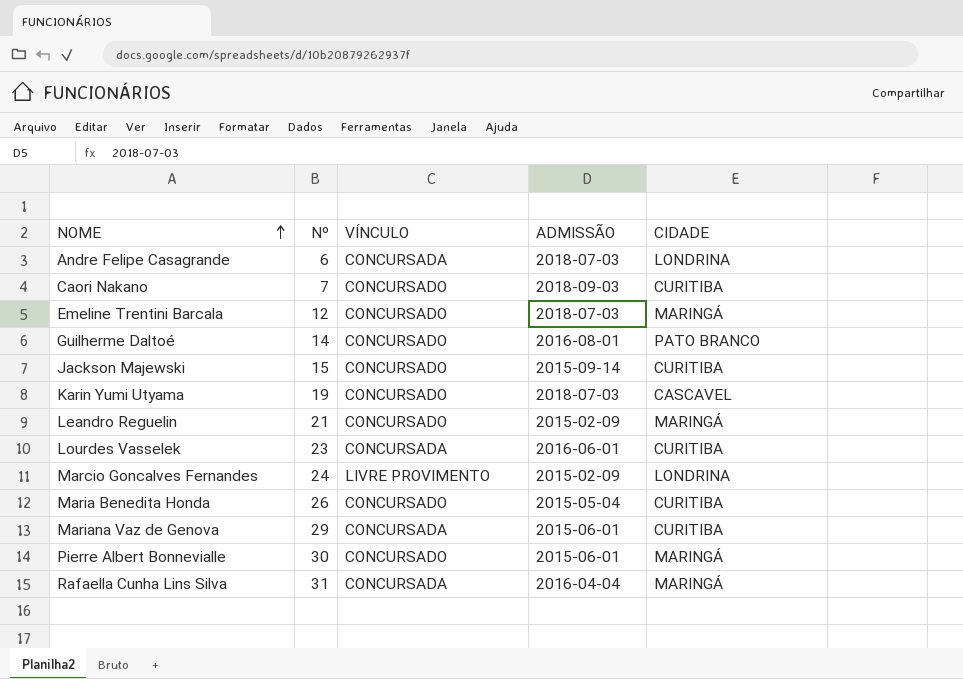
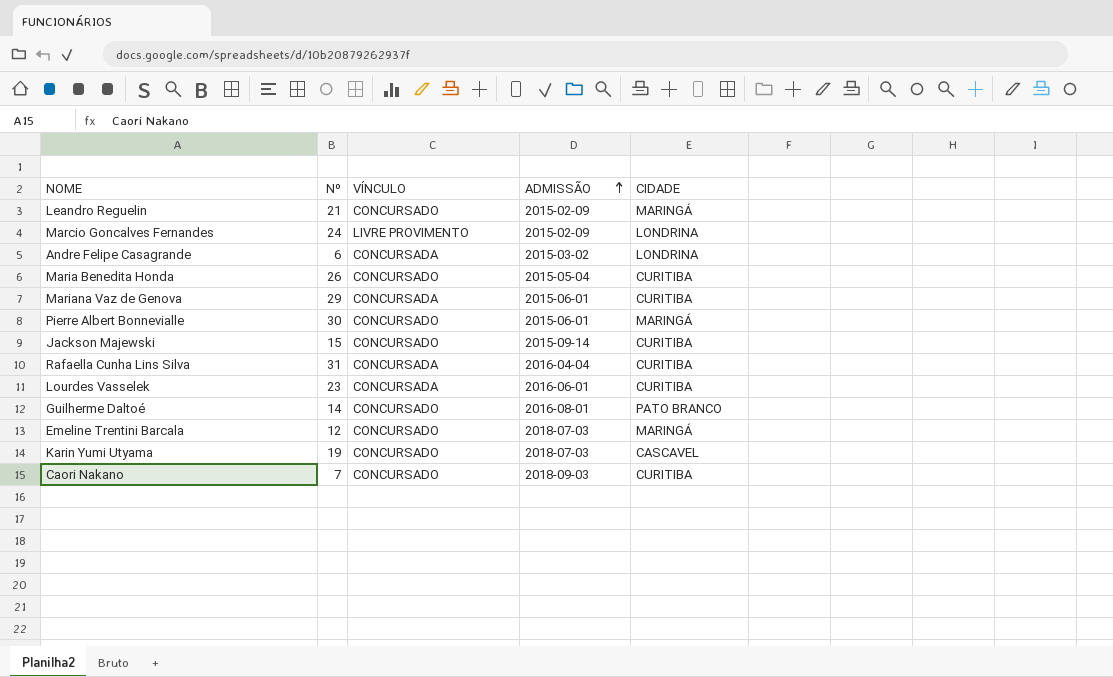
row order: NOME ascending -> ADMISSÃO ascending
Andre Felipe Casagrande | ADMISSÃO: 2018-07-03 -> 2015-03-02
Rafaella Cunha Lins Silva | CIDADE: MARINGÁ -> CURITIBA

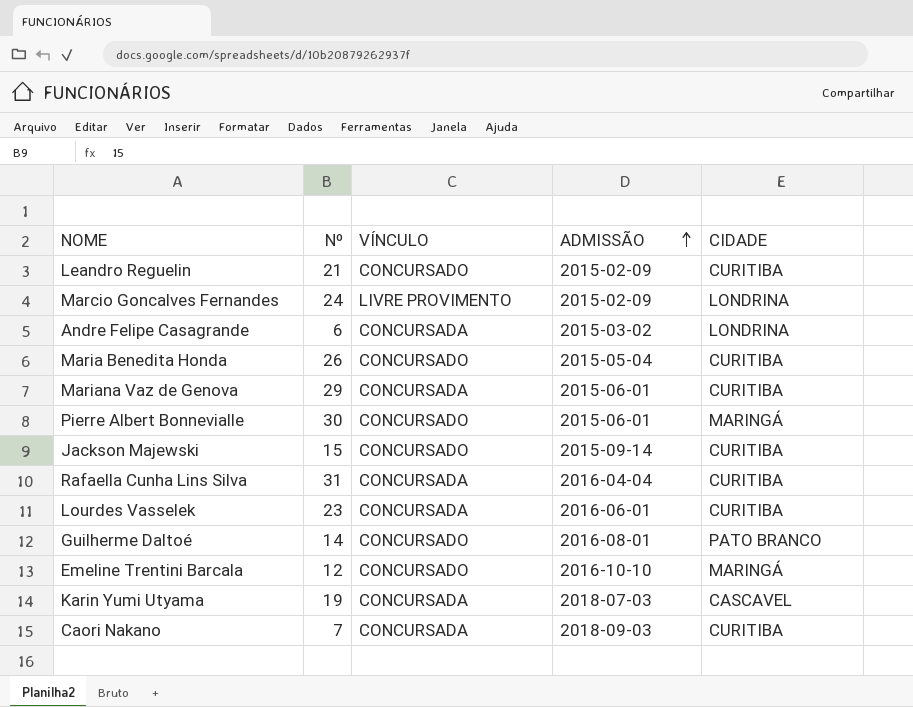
Leandro Reguelin | CIDADE: MARINGÁ -> CURITIBA
Emeline Trentini Barcala | ADMISSÃO: 2018-07-03 -> 2016-10-10
Karin Yumi Utyama | VÍNCULO: CONCURSADO -> CONCURSADA
Caori Nakano | VÍNCULO: CONCURSADO -> CONCURSADA

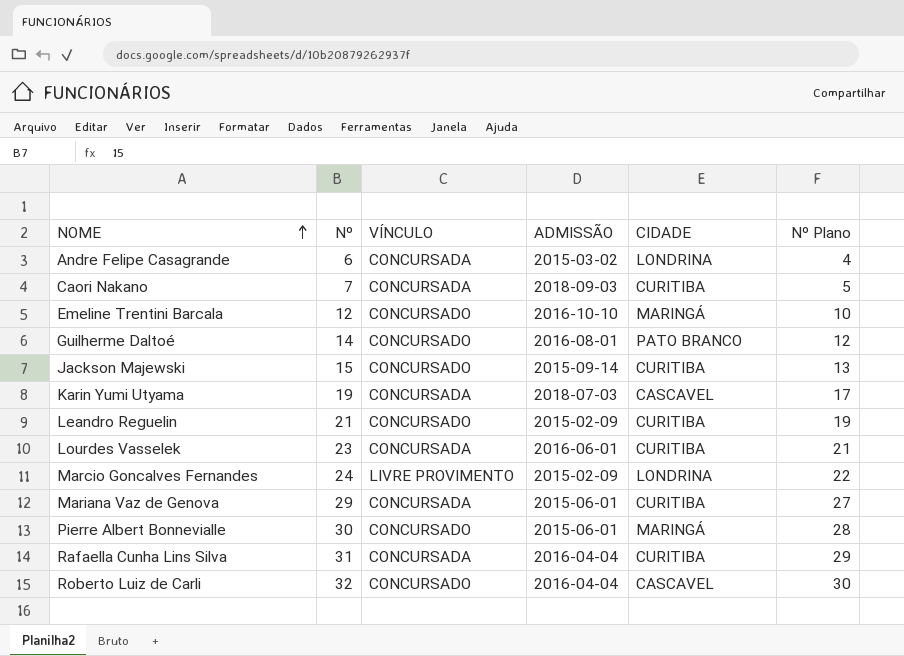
row order: ADMISSÃO ascending -> NOME ascending
column Nº Plano | formula: none -> [Nº] - 2
row Maria Benedita Honda: 26 | CONCURSADO | 2015-05-04 | CURITIBA -> none
row Roberto Luiz de Carli: none -> 32 | CONCURSADO | 2016-04-04 | CASCAVEL | 30

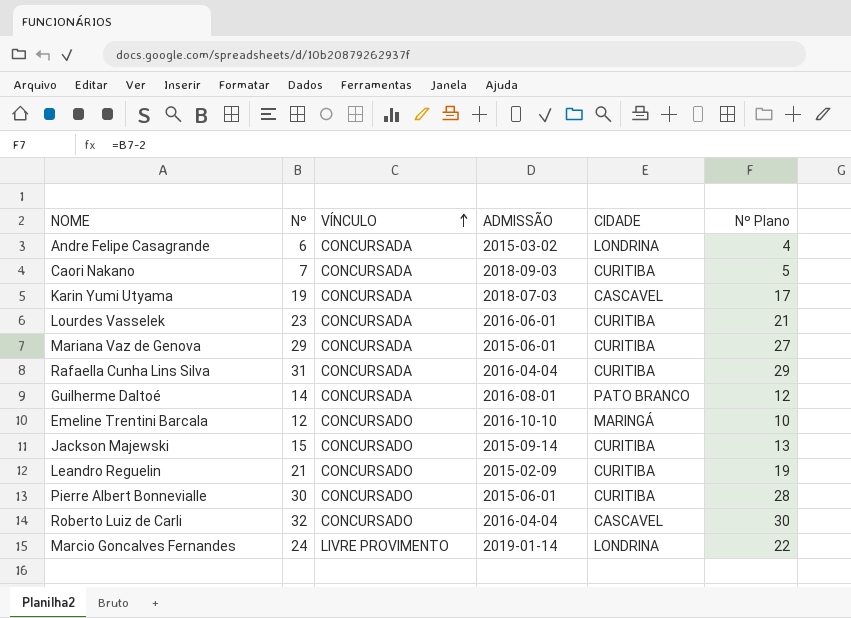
row order: NOME ascending -> VÍNCULO ascending
Guilherme Daltoé | VÍNCULO: CONCURSADO -> CONCURSADA
Pierre Albert Bonnevialle | CIDADE: MARINGÁ -> CURITIBA
Marcio Goncalves Fernandes | ADMISSÃO: 2015-02-09 -> 2019-01-14

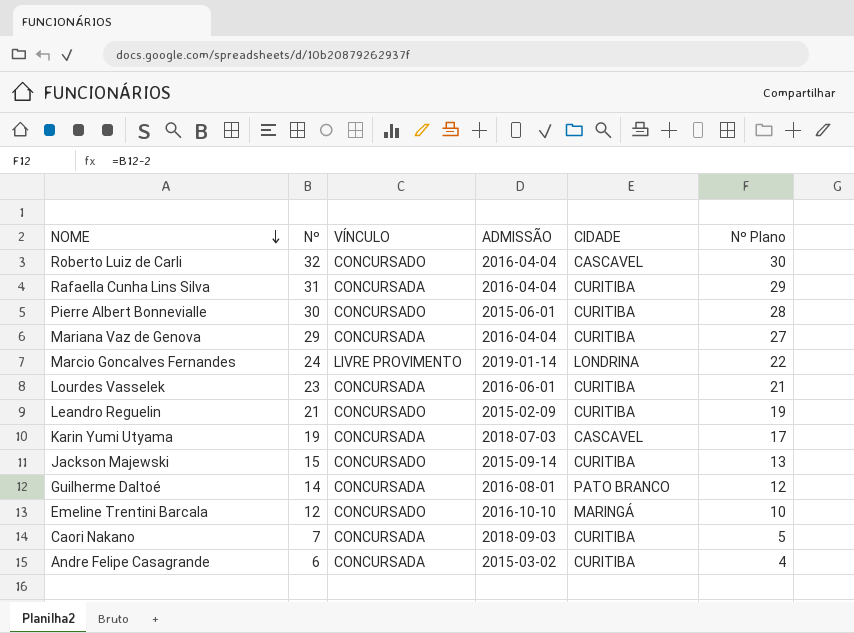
row order: VÍNCULO ascending -> NOME descending
Mariana Vaz de Genova | ADMISSÃO: 2015-06-01 -> 2016-04-04
Andre Felipe Casagrande | CIDADE: LONDRINA -> CURITIBA

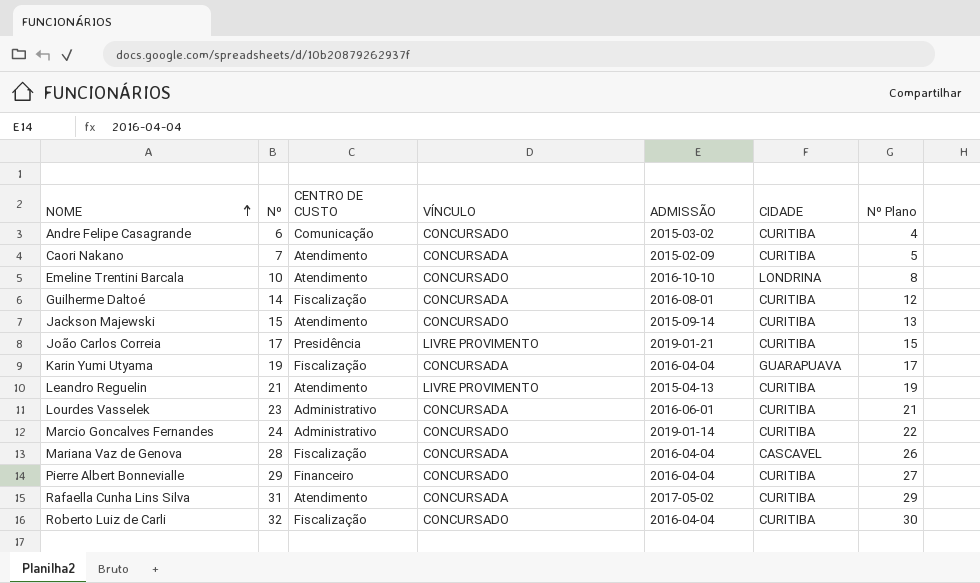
row order: NOME descending -> NOME ascending
column CENTRO DE CUSTO | position: none -> 3
Andre Felipe Casagrande | VÍNCULO: CONCURSADA -> CONCURSADO
Caori Nakano | ADMISSÃO: 2018-09-03 -> 2015-02-09
Emeline Trentini Barcala | Nº: 12 -> 10
Emeline Trentini Barcala | CIDADE: MARINGÁ -> LONDRINA
Emeline Trentini Barcala | Nº Plano: 10 -> 8
Guilherme Daltoé | CIDADE: PATO BRANCO -> CURITIBA
row João Carlos Correia: none -> 17 | Presidência | LIVRE PROVIMENTO | 2019-01-21 | CURITIBA | 15
Karin Yumi Utyama | ADMISSÃO: 2018-07-03 -> 2016-04-04
Karin Yumi Utyama | CIDADE: CASCAVEL -> GUARAPUAVA
Leandro Reguelin | VÍNCULO: CONCURSADO -> LIVRE PROVIMENTO
Leandro Reguelin | ADMISSÃO: 2015-02-09 -> 2015-04-13
Marcio Goncalves Fernandes | VÍNCULO: LIVRE PROVIMENTO -> CONCURSADO
Marcio Goncalves Fernandes | CIDADE: LONDRINA -> CURITIBA
Mariana Vaz de Genova | Nº: 29 -> 28
Mariana Vaz de Genova | CIDADE: CURITIBA -> CASCAVEL
Mariana Vaz de Genova | Nº Plano: 27 -> 26
Pierre Albert Bonnevialle | Nº: 30 -> 29
Pierre Albert Bonnevialle | ADMISSÃO: 2015-06-01 -> 2016-04-04
Pierre Albert Bonnevialle | Nº Plano: 28 -> 27
Rafaella Cunha Lins Silva | ADMISSÃO: 2016-04-04 -> 2017-05-02
Roberto Luiz de Carli | CIDADE: CASCAVEL -> CURITIBA

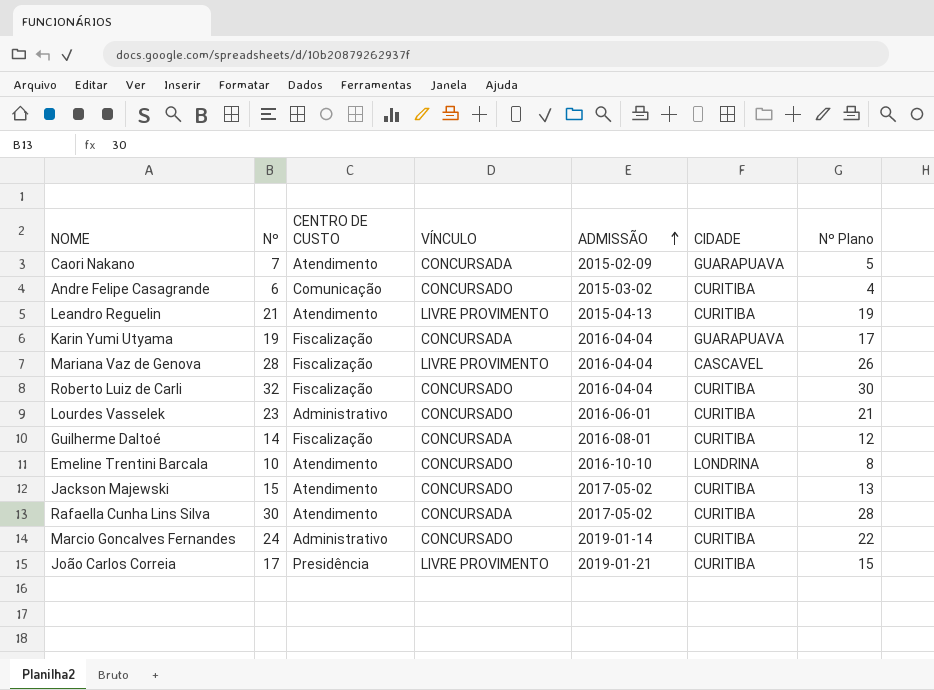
row order: NOME ascending -> ADMISSÃO ascending
row Pierre Albert Bonnevialle: 29 | Financeiro | CONCURSADO | 2016-04-04 | CURITIBA | 27 -> none
Caori Nakano | CIDADE: CURITIBA -> GUARAPUAVA
Mariana Vaz de Genova | VÍNCULO: CONCURSADA -> LIVRE PROVIMENTO
Lourdes Vasselek | VÍNCULO: CONCURSADA -> CONCURSADO
Jackson Majewski | ADMISSÃO: 2015-09-14 -> 2017-05-02
Rafaella Cunha Lins Silva | Nº: 31 -> 30
Rafaella Cunha Lins Silva | Nº Plano: 29 -> 28

